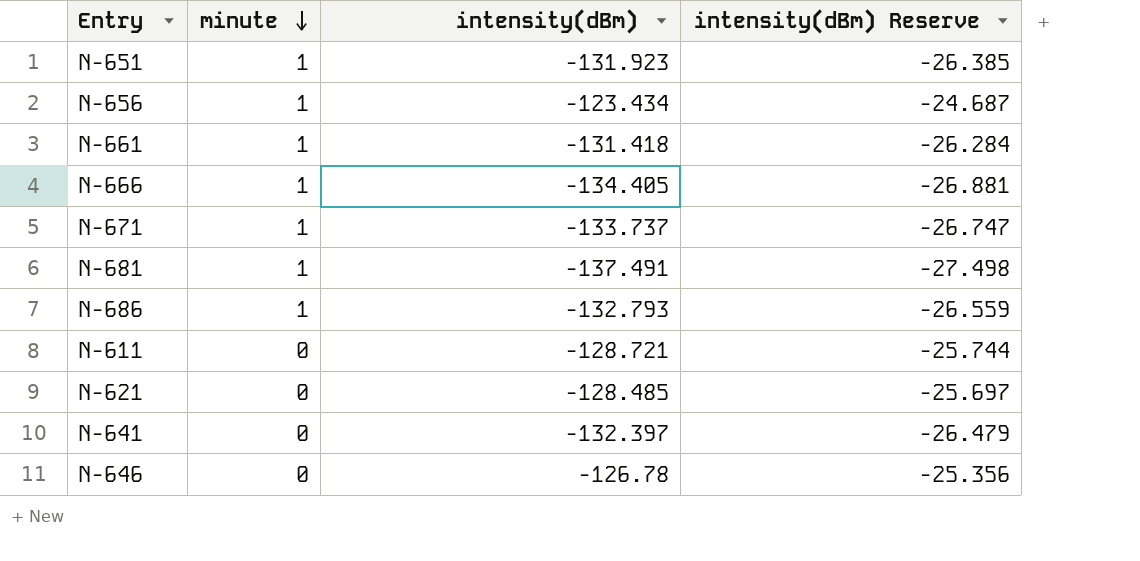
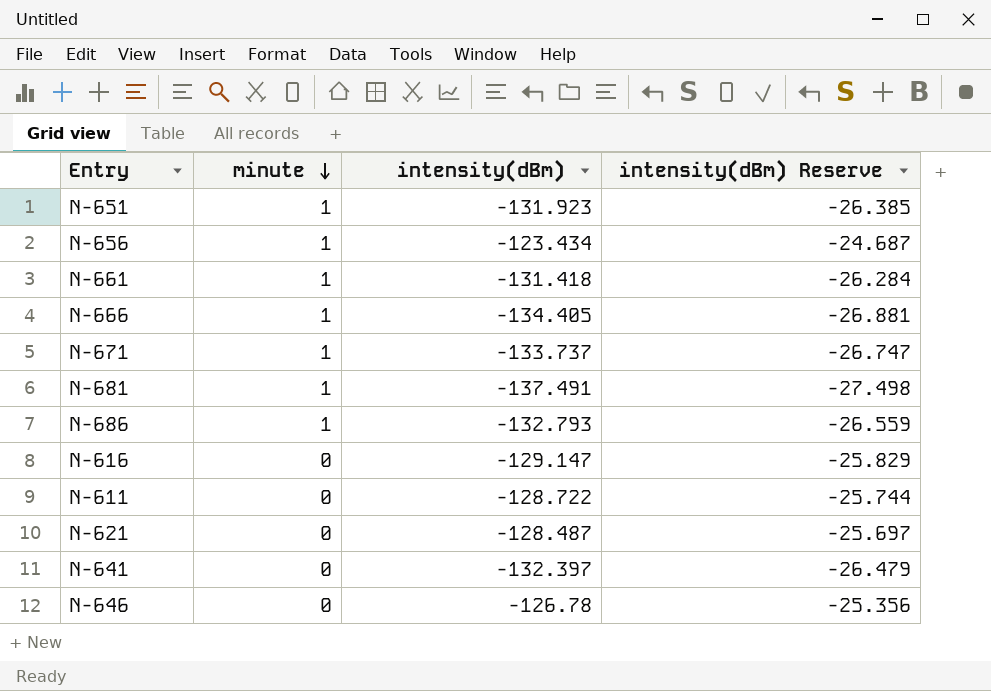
row N-616: none -> 0 | -129.147 | -25.829
N-611 | intensity(dBm): -128.721 -> -128.722
N-621 | intensity(dBm): -128.485 -> -128.487

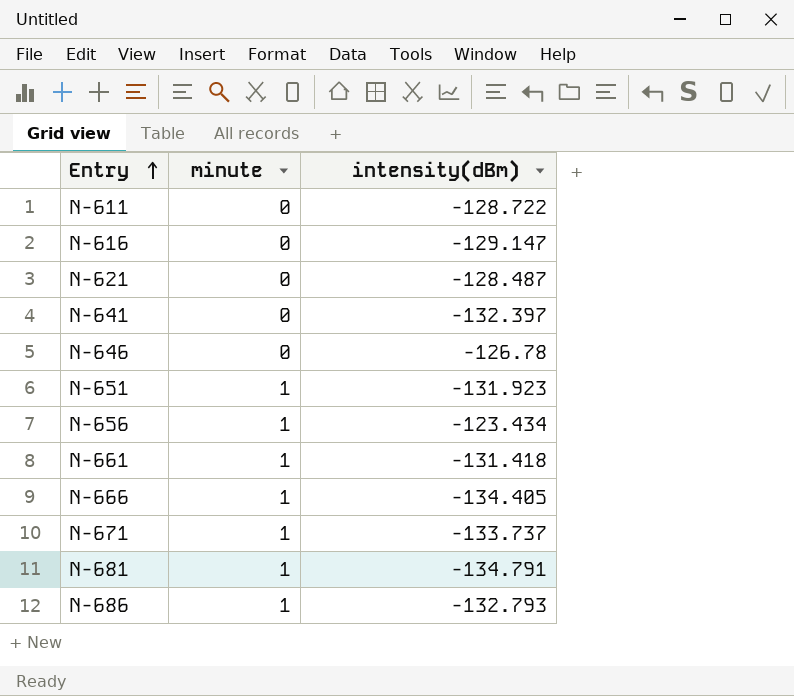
row order: minute descending -> Entry ascending
column intensity(dBm) Reserve | formula: [intensity(dBm)] * 0.2 -> none
N-681 | intensity(dBm): -137.491 -> -134.791

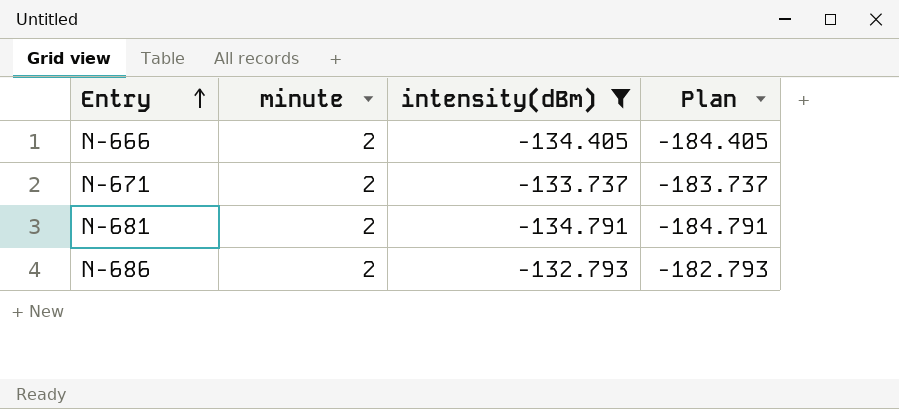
filter: none -> intensity(dBm) <= -132.793
column Plan | formula: none -> [intensity(dBm)] - 50
N-666 | minute: 1 -> 2
N-671 | minute: 1 -> 2
N-681 | minute: 1 -> 2
N-686 | minute: 1 -> 2

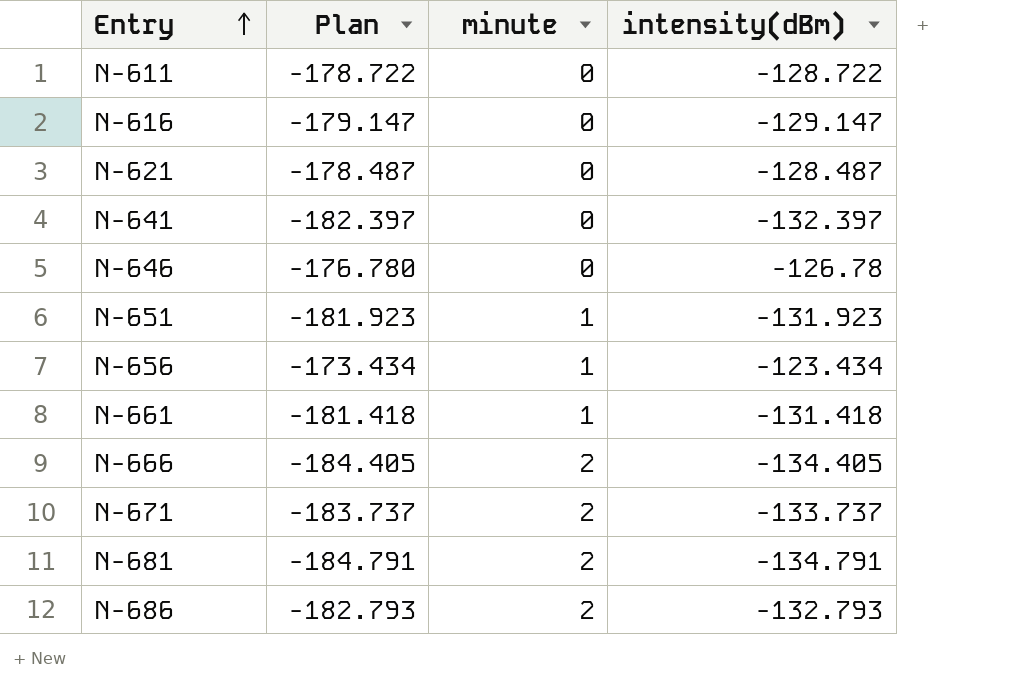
filter: intensity(dBm) <= -132.793 -> none
column Plan | position: 4 -> 2

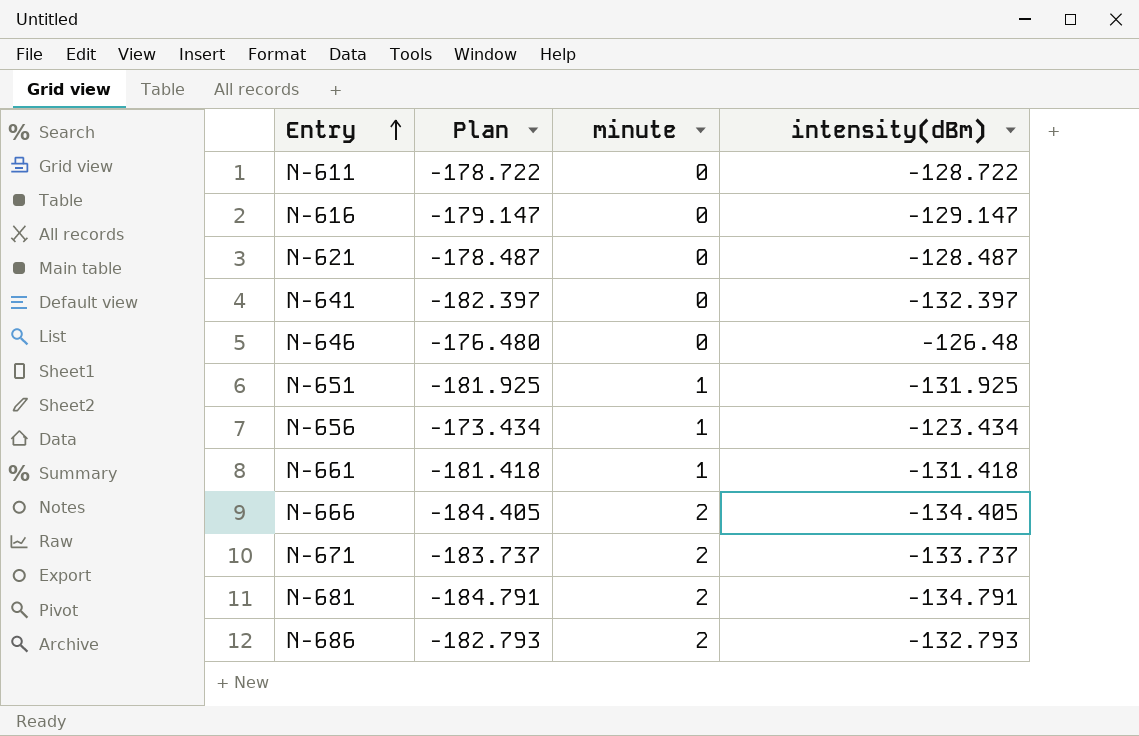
N-646 | Plan: -176.780 -> -176.480
N-646 | intensity(dBm): -126.78 -> -126.48
N-651 | Plan: -181.923 -> -181.925
N-651 | intensity(dBm): -131.923 -> -131.925

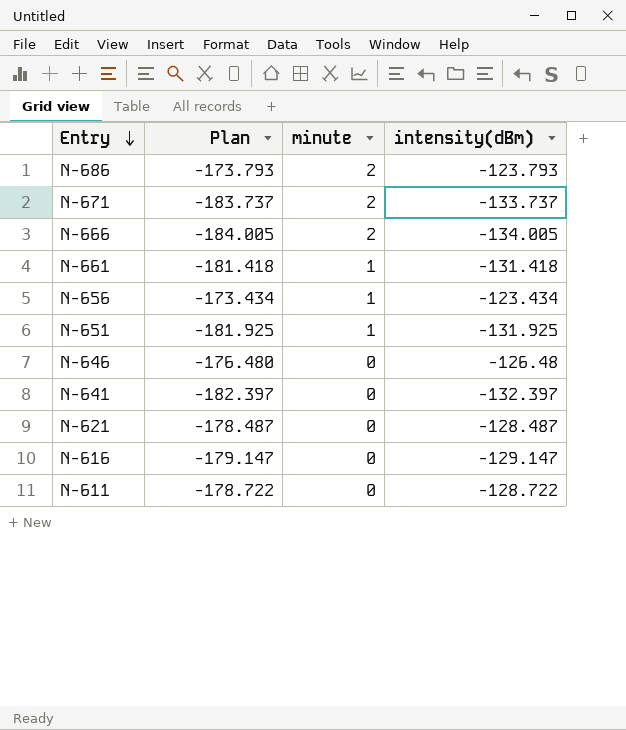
row order: Entry ascending -> Entry descending
row N-681: -184.791 | 2 | -134.791 -> none
N-686 | Plan: -182.793 -> -173.793
N-686 | intensity(dBm): -132.793 -> -123.793
N-666 | Plan: -184.405 -> -184.005
N-666 | intensity(dBm): -134.405 -> -134.005

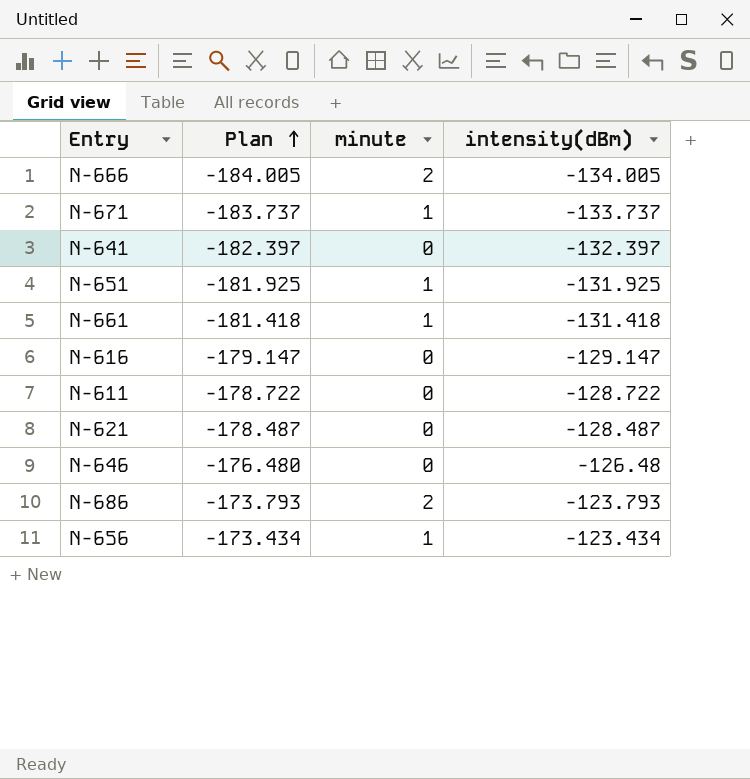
row order: Entry descending -> Plan ascending
N-671 | minute: 2 -> 1

